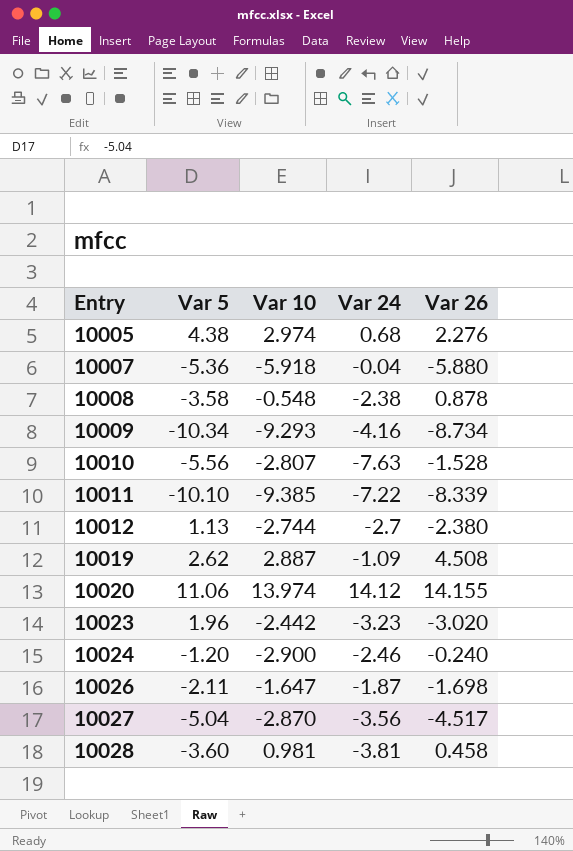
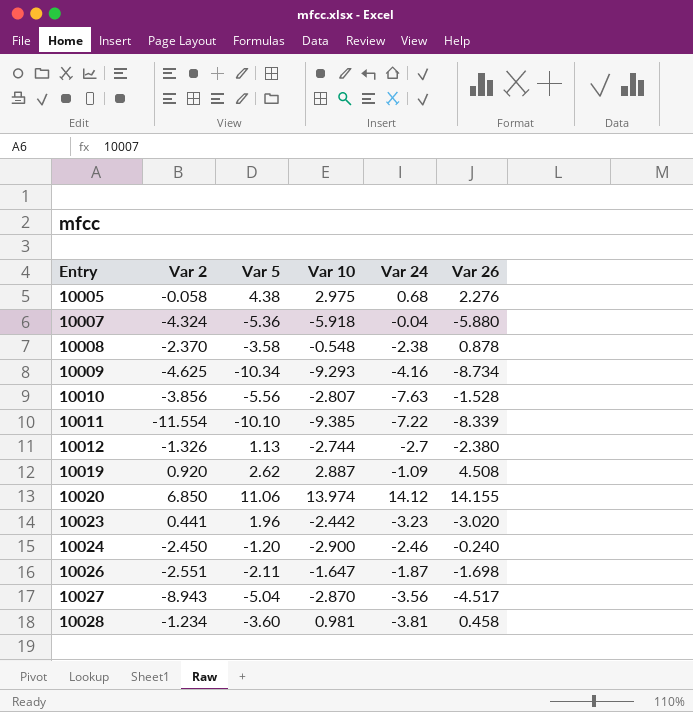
column Var 2 | position: none -> 2
10005 | Var 10: 2.974 -> 2.975

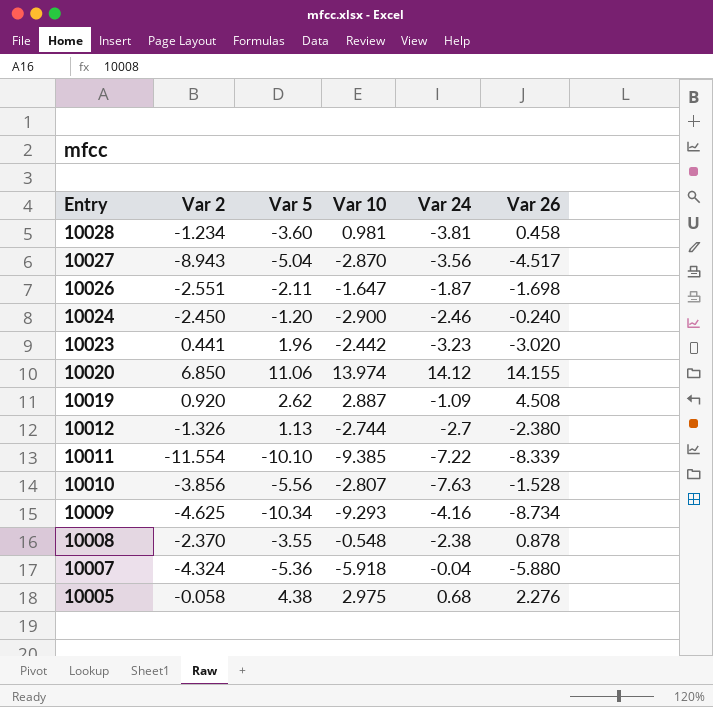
row order: Entry ascending -> Entry descending
10008 | Var 5: -3.58 -> -3.55

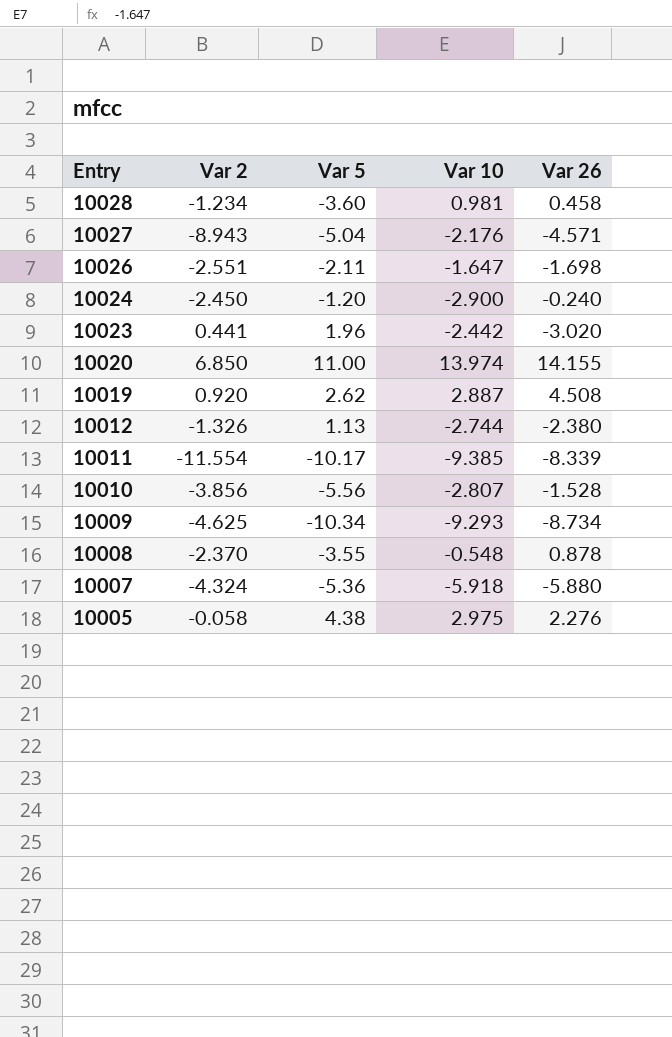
column Var 24 | position: 5 -> none
10027 | Var 10: -2.870 -> -2.176
10027 | Var 26: -4.517 -> -4.571
10020 | Var 5: 11.06 -> 11.00
10011 | Var 5: -10.10 -> -10.17

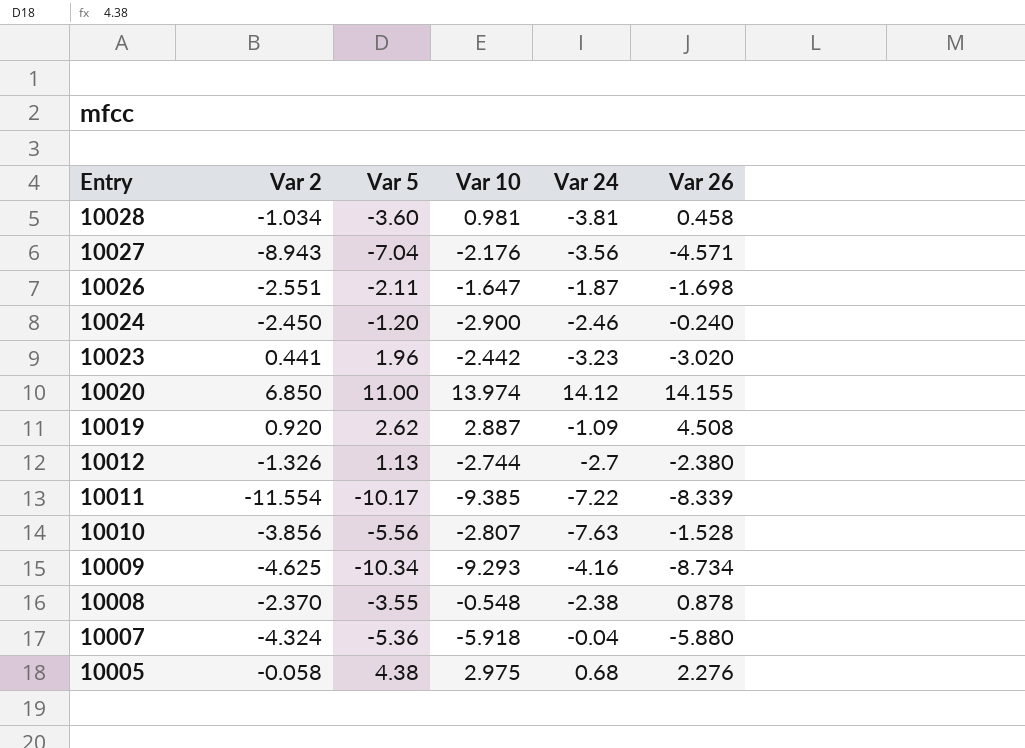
column Var 24 | position: none -> 5
10028 | Var 2: -1.234 -> -1.034
10027 | Var 5: -5.04 -> -7.04

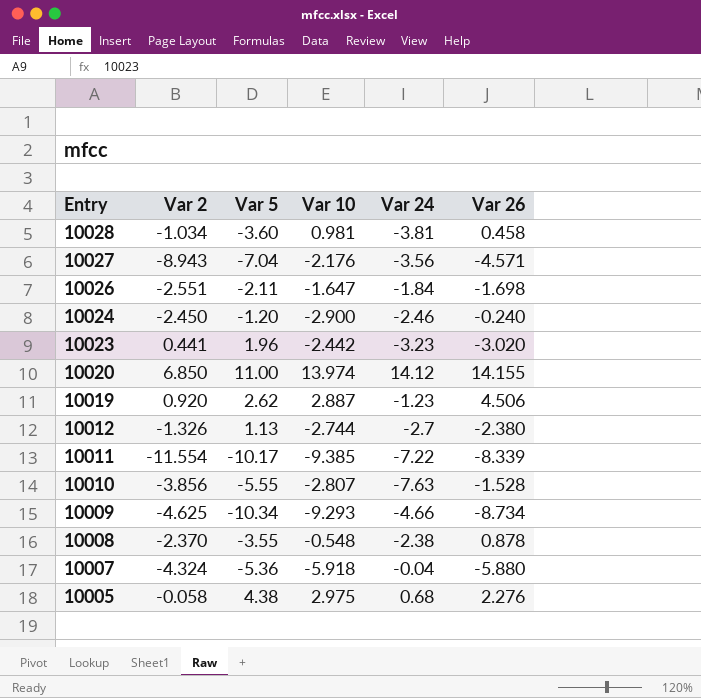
10026 | Var 24: -1.87 -> -1.84
10019 | Var 24: -1.09 -> -1.23
10019 | Var 26: 4.508 -> 4.506
10010 | Var 5: -5.56 -> -5.55
10009 | Var 24: -4.16 -> -4.66

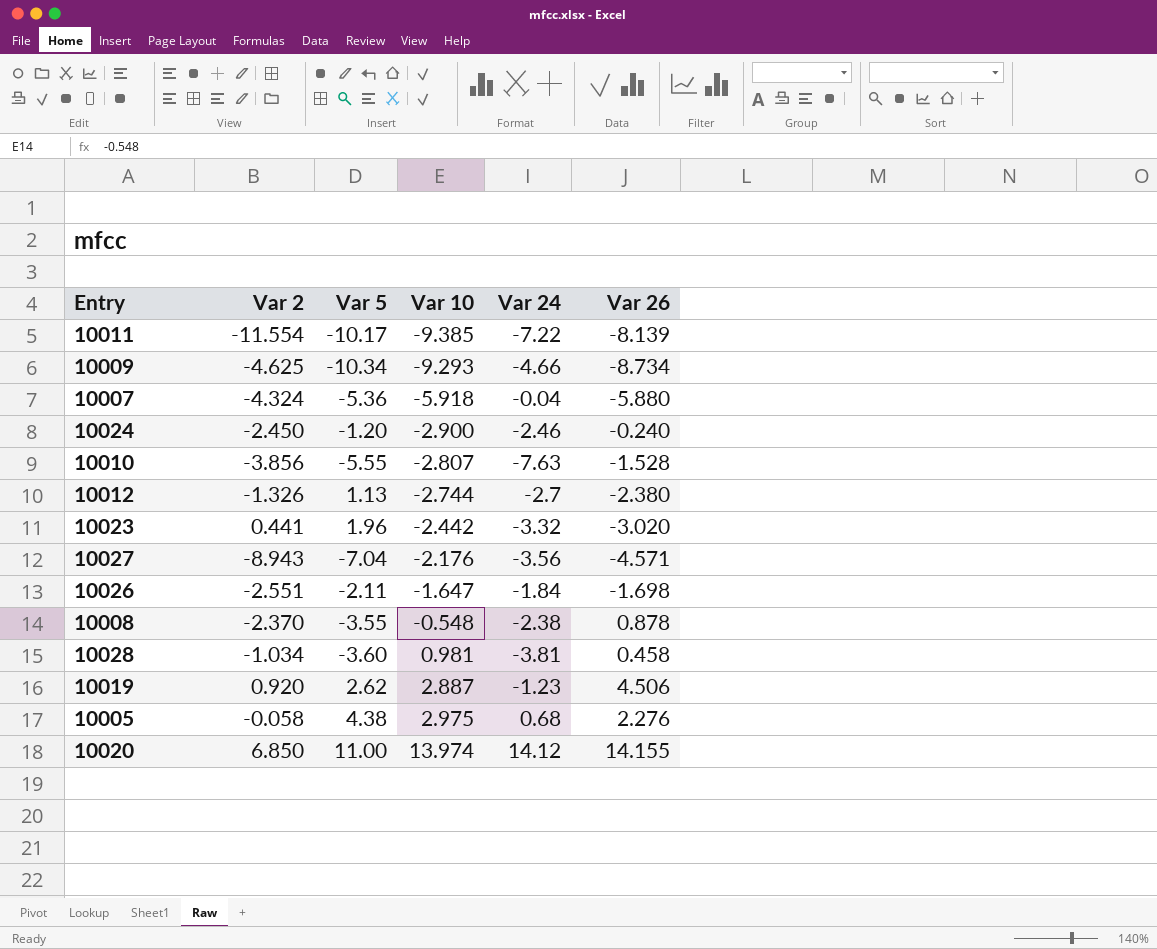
row order: Entry descending -> Var 10 ascending
10011 | Var 26: -8.339 -> -8.139
10023 | Var 24: -3.23 -> -3.32

